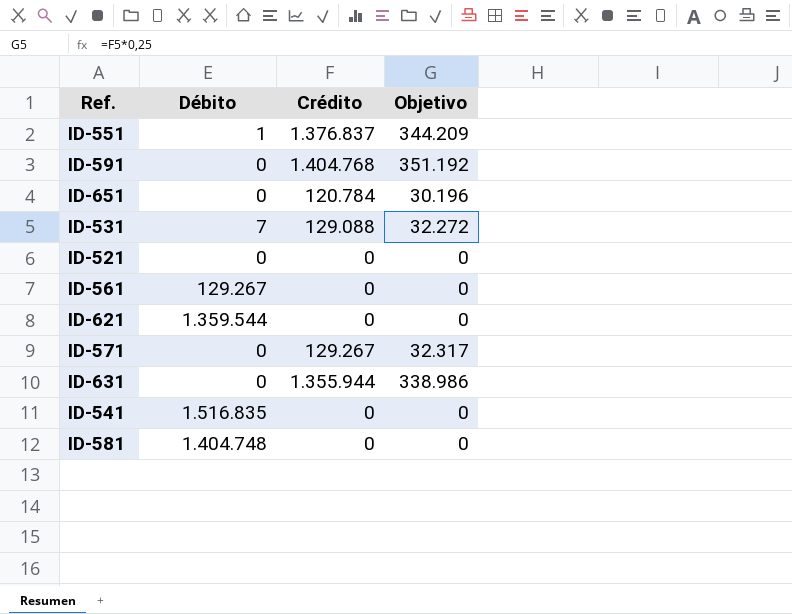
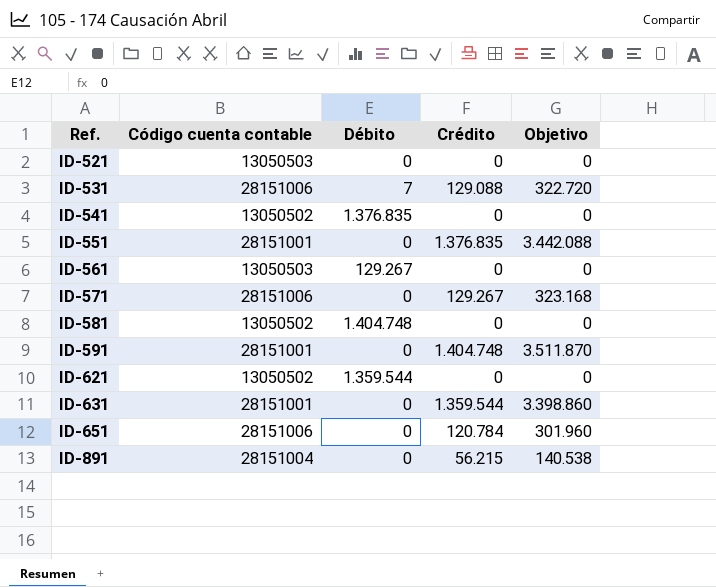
row order: none -> Ref. ascending
column Código cuenta contable | position: none -> 2
column Objetivo | formula: [Crédito] * 0,25 -> [Crédito] * 2,5
ID-541 | Débito: 1.516.835 -> 1.376.835
ID-551 | Débito: 1 -> 0
ID-551 | Crédito: 1.376.837 -> 1.376.835
ID-591 | Crédito: 1.404.768 -> 1.404.748
ID-631 | Crédito: 1.355.944 -> 1.359.544
row ID-891: none -> 28151004 | 0 | 56.215 | 140.538

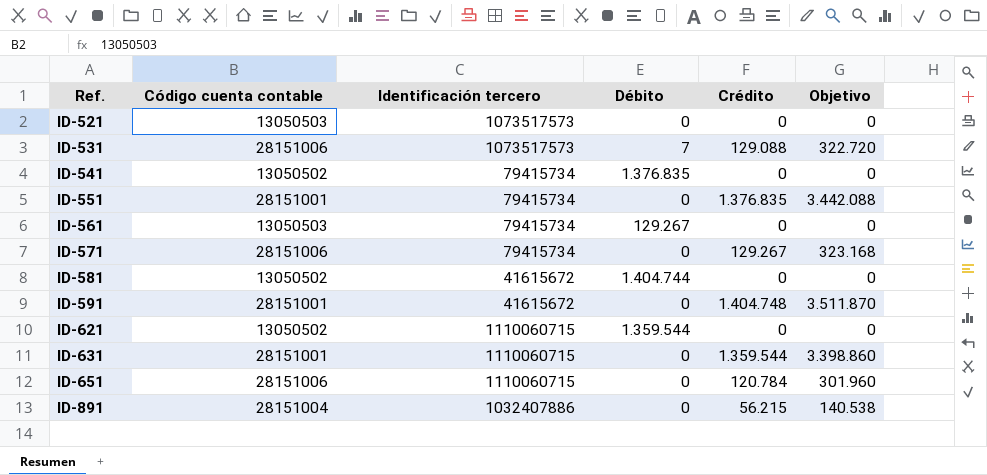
column Identificación tercero | position: none -> 3
ID-581 | Débito: 1.404.748 -> 1.404.744

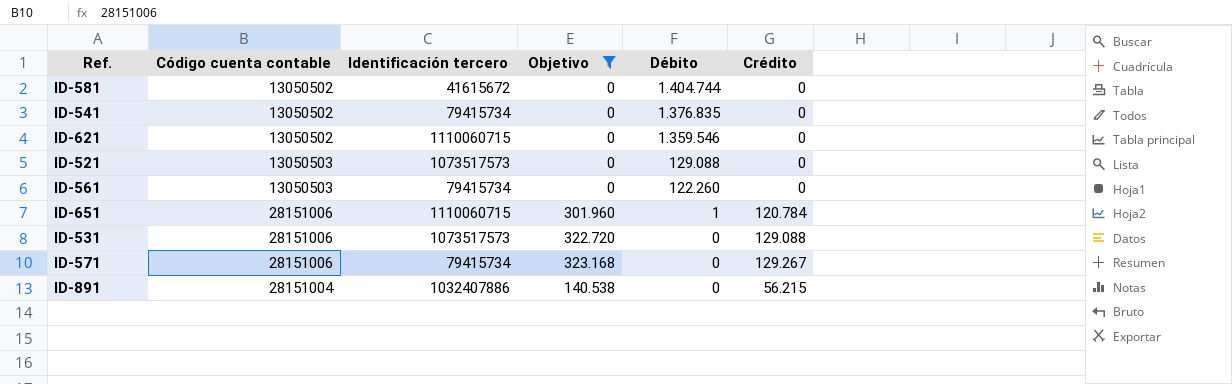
filter: none -> Objetivo <= 323.168
row order: Ref. ascending -> Débito descending
column Objetivo | position: 6 -> 4
ID-621 | Débito: 1.359.544 -> 1.359.546
ID-521 | Débito: 0 -> 129.088
ID-561 | Débito: 129.267 -> 122.260
ID-651 | Débito: 0 -> 1
ID-531 | Débito: 7 -> 0

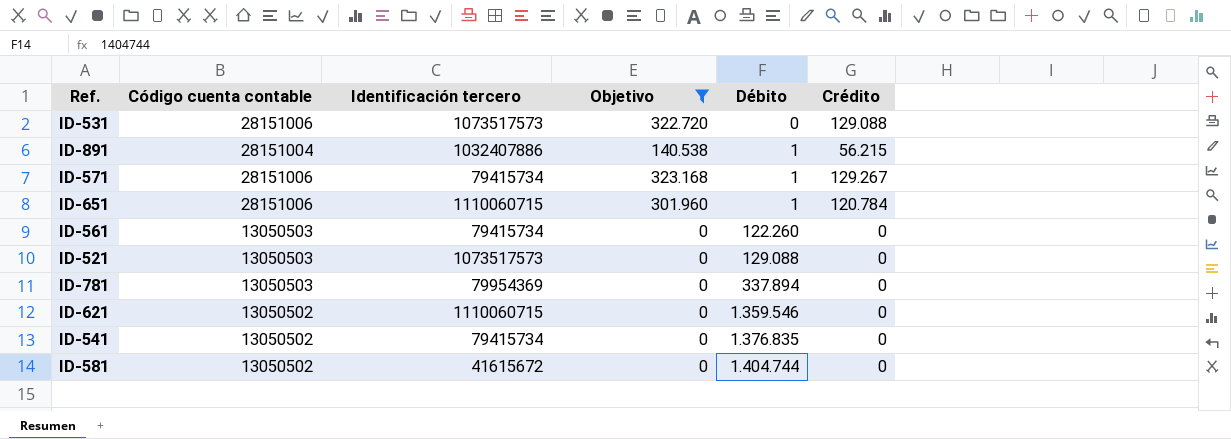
row order: Débito descending -> Débito ascending
ID-891 | Débito: 0 -> 1
ID-571 | Débito: 0 -> 1
row ID-781: none -> 13050503 | 79954369 | 0 | 337.894 | 0

